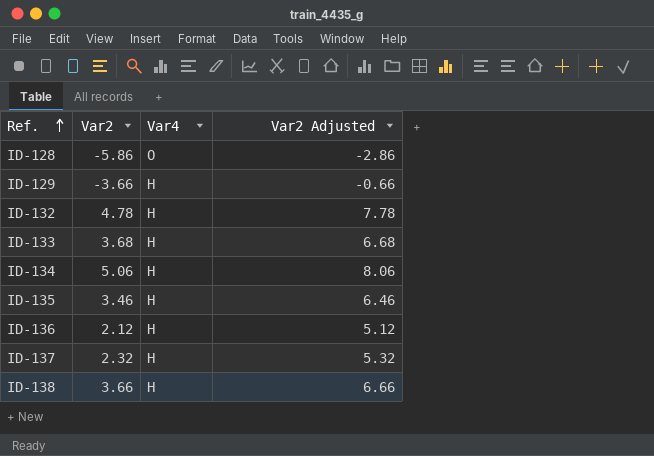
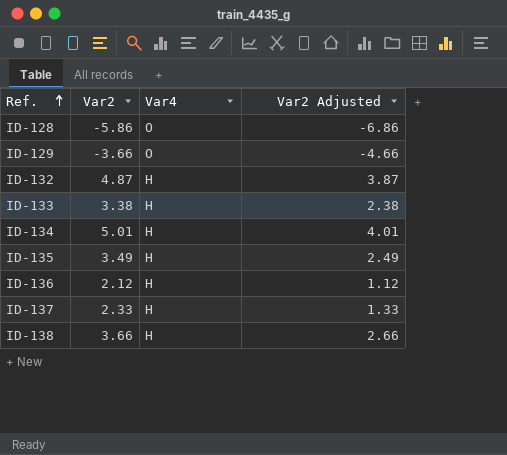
column Var2 Adjusted | formula: [Var2] + 3 -> [Var2] - 1
ID-129 | Var4: H -> O
ID-132 | Var2: 4.78 -> 4.87
ID-133 | Var2: 3.68 -> 3.38
ID-134 | Var2: 5.06 -> 5.01
ID-135 | Var2: 3.46 -> 3.49
ID-137 | Var2: 2.32 -> 2.33

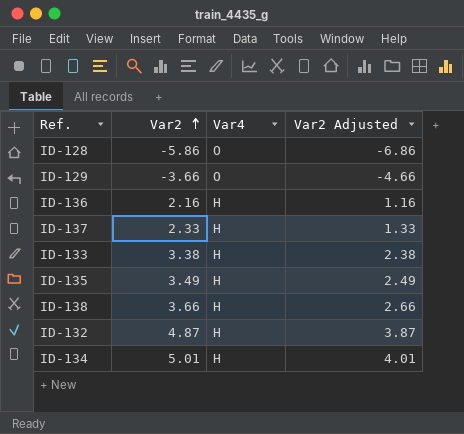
row order: Ref. ascending -> Var2 ascending
ID-136 | Var2: 2.12 -> 2.16
ID-136 | Var2 Adjusted: 1.12 -> 1.16

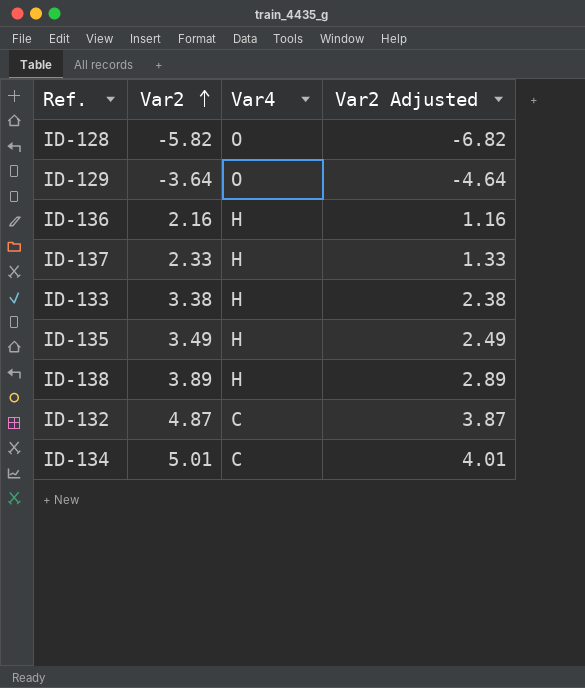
ID-128 | Var2: -5.86 -> -5.82
ID-128 | Var2 Adjusted: -6.86 -> -6.82
ID-129 | Var2: -3.66 -> -3.64
ID-129 | Var2 Adjusted: -4.66 -> -4.64
ID-138 | Var2: 3.66 -> 3.89
ID-138 | Var2 Adjusted: 2.66 -> 2.89
ID-132 | Var4: H -> C
ID-134 | Var4: H -> C

